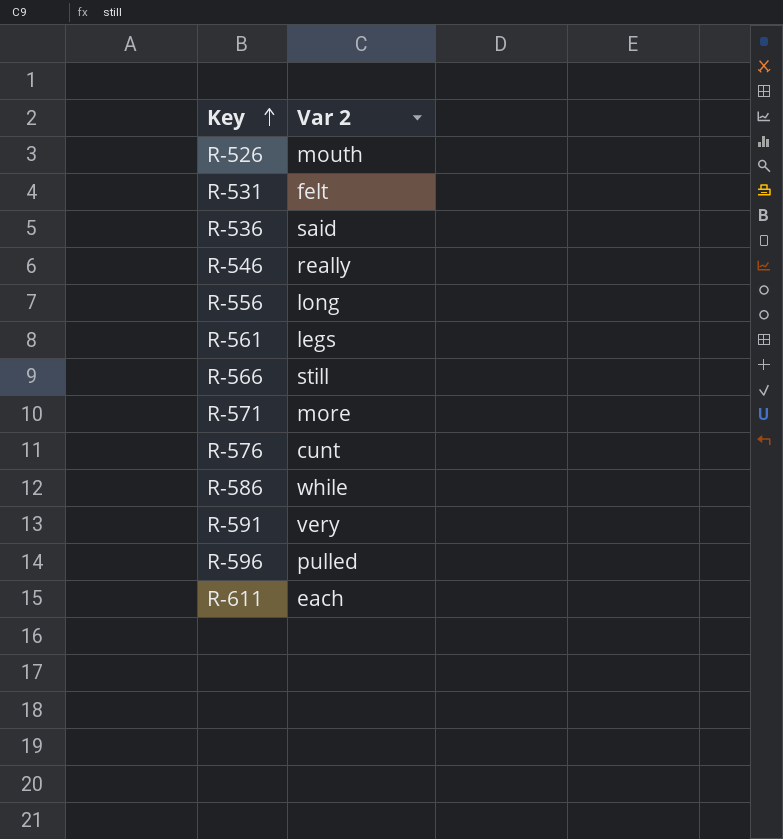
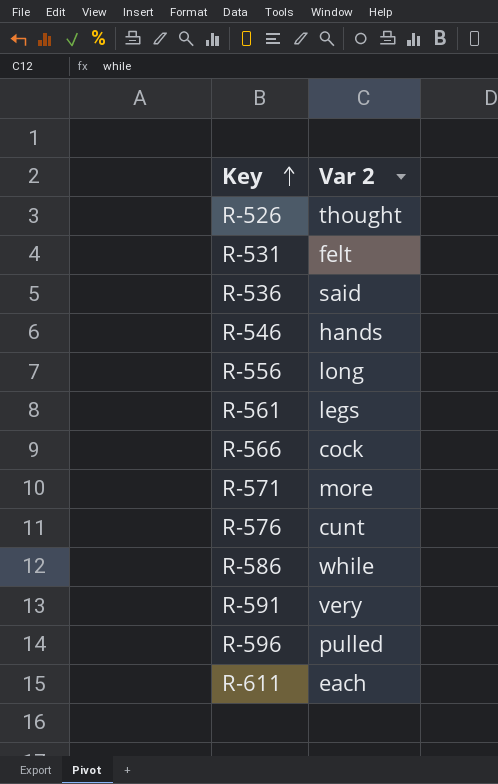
R-526 | Var 2: mouth -> thought
R-546 | Var 2: really -> hands
R-566 | Var 2: still -> cock

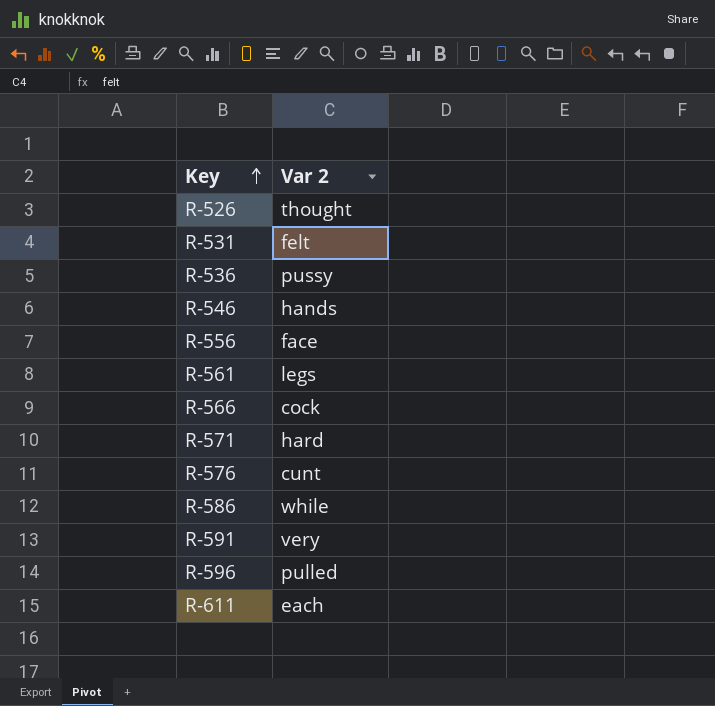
R-536 | Var 2: said -> pussy
R-556 | Var 2: long -> face
R-571 | Var 2: more -> hard

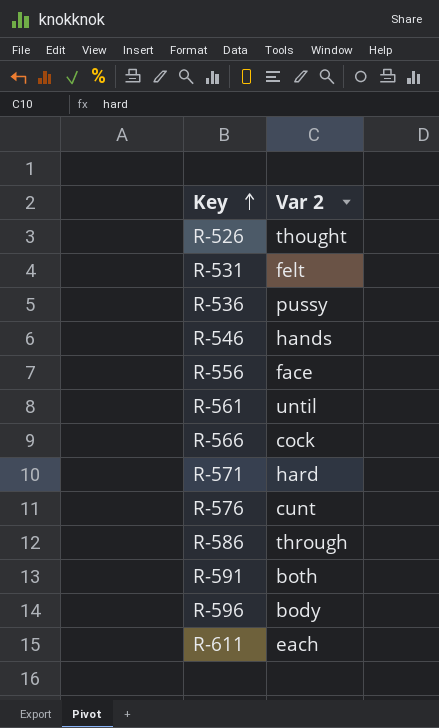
R-561 | Var 2: legs -> until
R-586 | Var 2: while -> through
R-591 | Var 2: very -> both
R-596 | Var 2: pulled -> body

